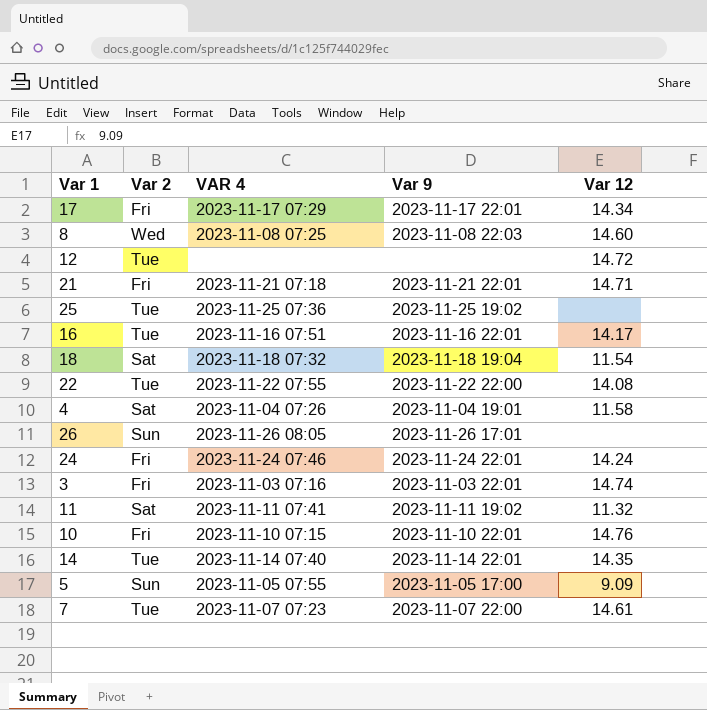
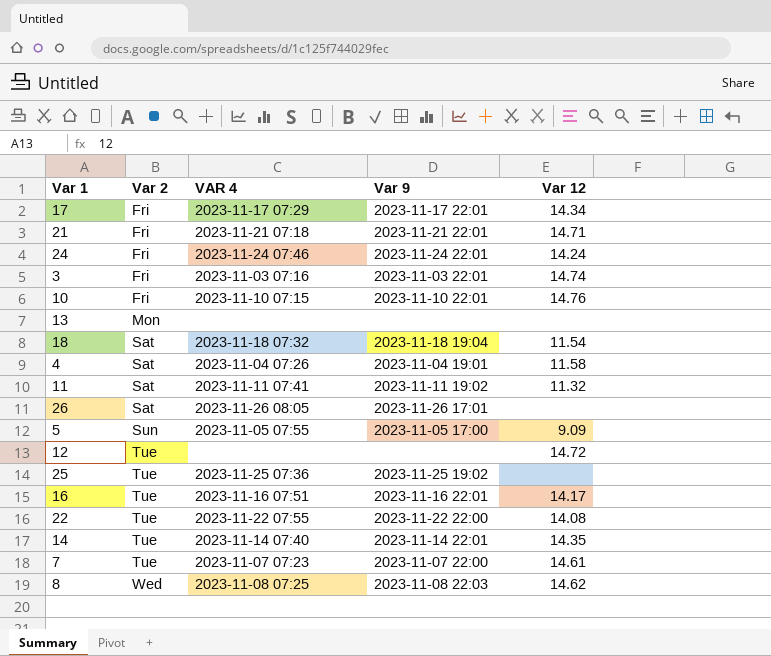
row order: none -> Var 2 ascending
row 13: none -> Mon | none | none | none
26 | Var 2: Sun -> Sat
8 | Var 12: 14.60 -> 14.62

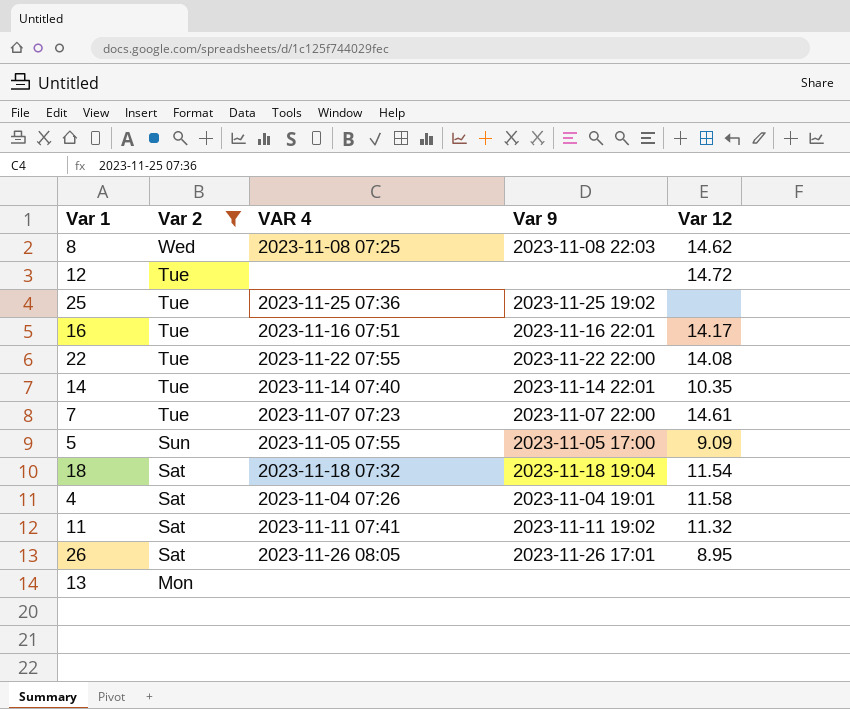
filter: none -> Var 2 != Fri
row order: Var 2 ascending -> Var 2 descending
14 | Var 12: 14.35 -> 10.35
26 | Var 12: none -> 8.95

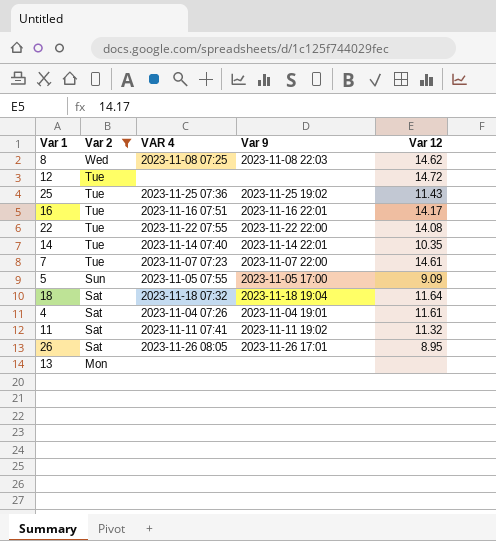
25 | Var 12: none -> 11.43
18 | Var 12: 11.54 -> 11.64
4 | Var 12: 11.58 -> 11.61

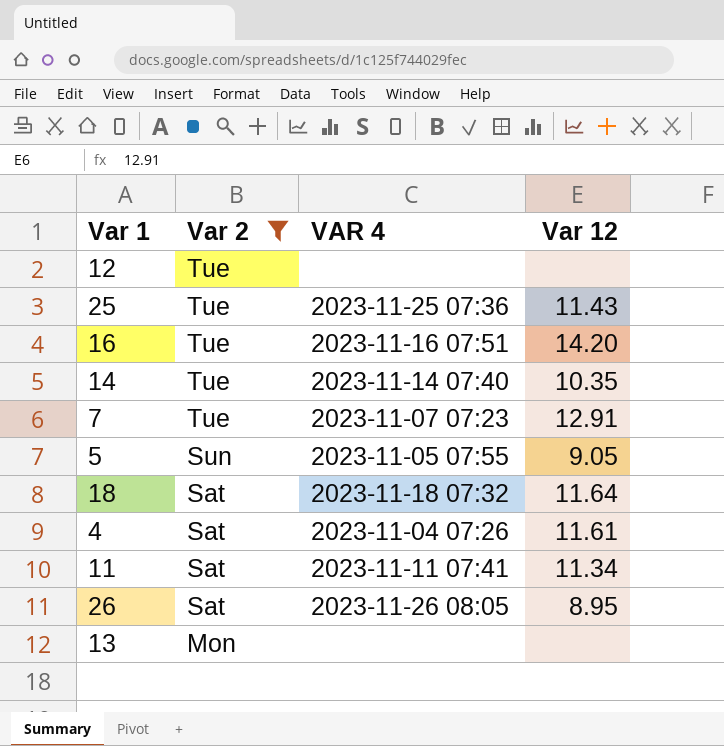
column Var 9 | position: 4 -> none
row 8: Wed | 2023-11-08 07:25 | 2023-11-08 22:03 | 14.62 -> none
row 22: Tue | 2023-11-22 07:55 | 2023-11-22 22:00 | 14.08 -> none
12 | Var 12: 14.72 -> none
16 | Var 12: 14.17 -> 14.20
7 | Var 12: 14.61 -> 12.91
5 | Var 12: 9.09 -> 9.05
11 | Var 12: 11.32 -> 11.34

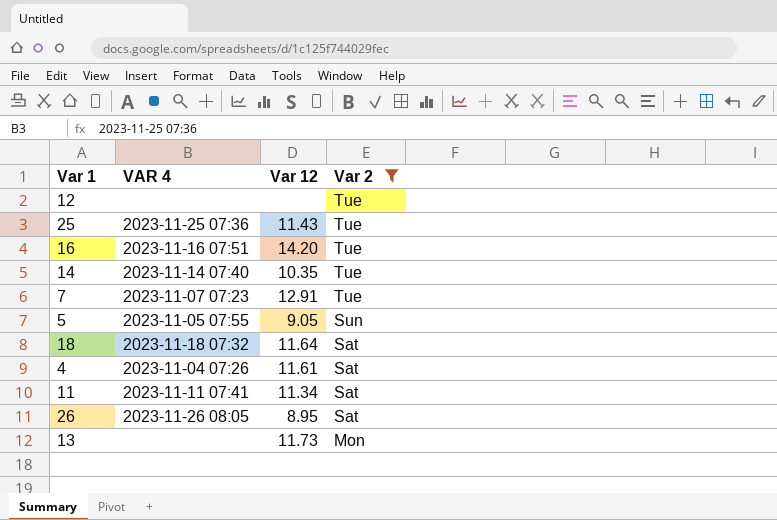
column Var 2 | position: 2 -> 4
13 | Var 12: none -> 11.73

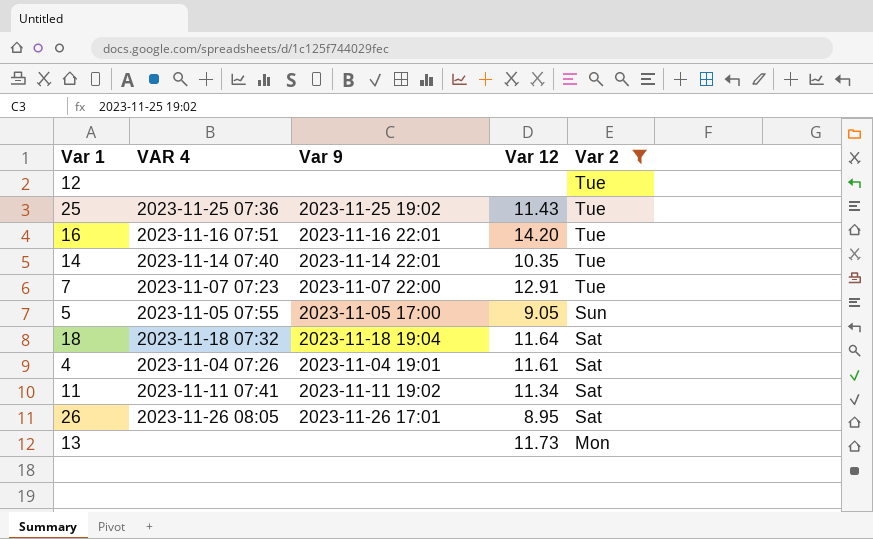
column Var 9 | position: none -> 3

